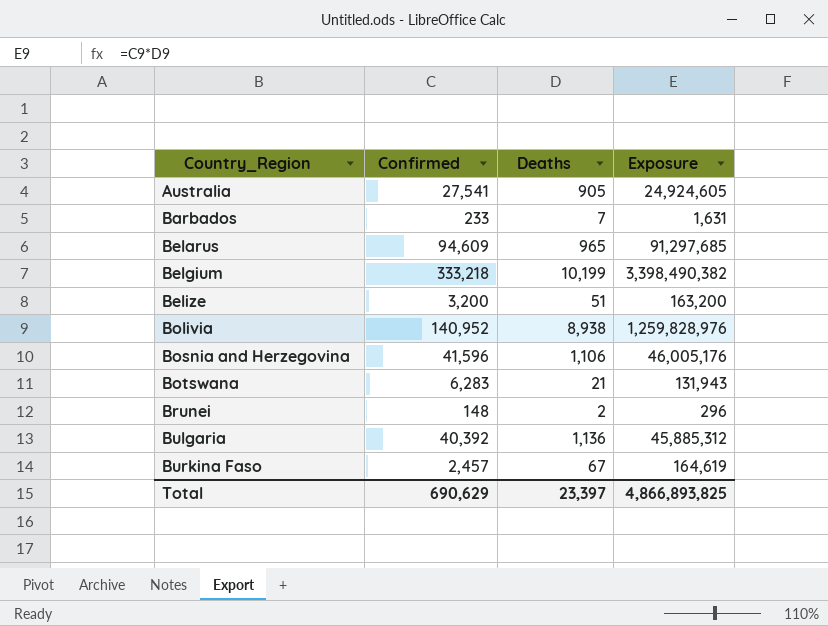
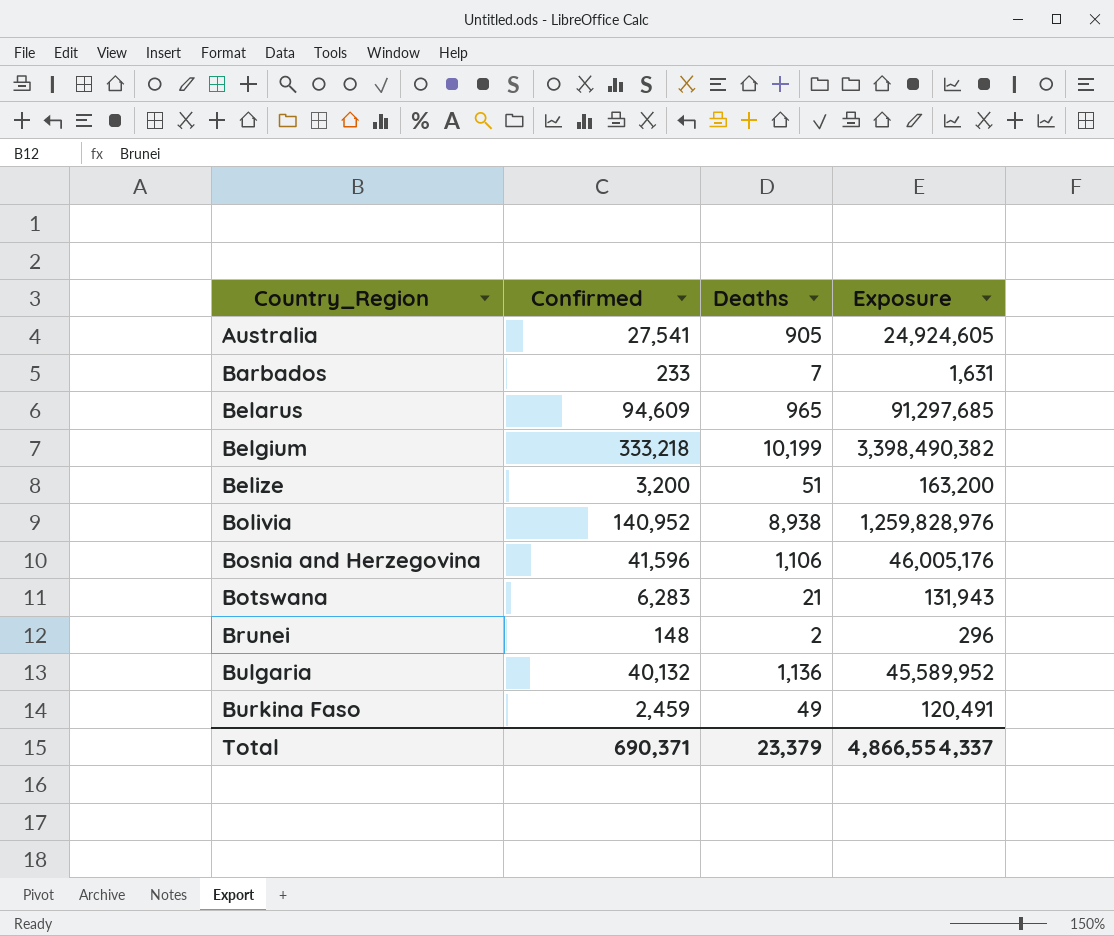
Bulgaria | Confirmed: 40,392 -> 40,132
Bulgaria | Exposure: 45,885,312 -> 45,589,952
Burkina Faso | Confirmed: 2,457 -> 2,459
Burkina Faso | Deaths: 67 -> 49
Burkina Faso | Exposure: 164,619 -> 120,491
Total | Confirmed: 690,629 -> 690,371
Total | Deaths: 23,397 -> 23,379
Total | Exposure: 4,866,893,825 -> 4,866,554,337

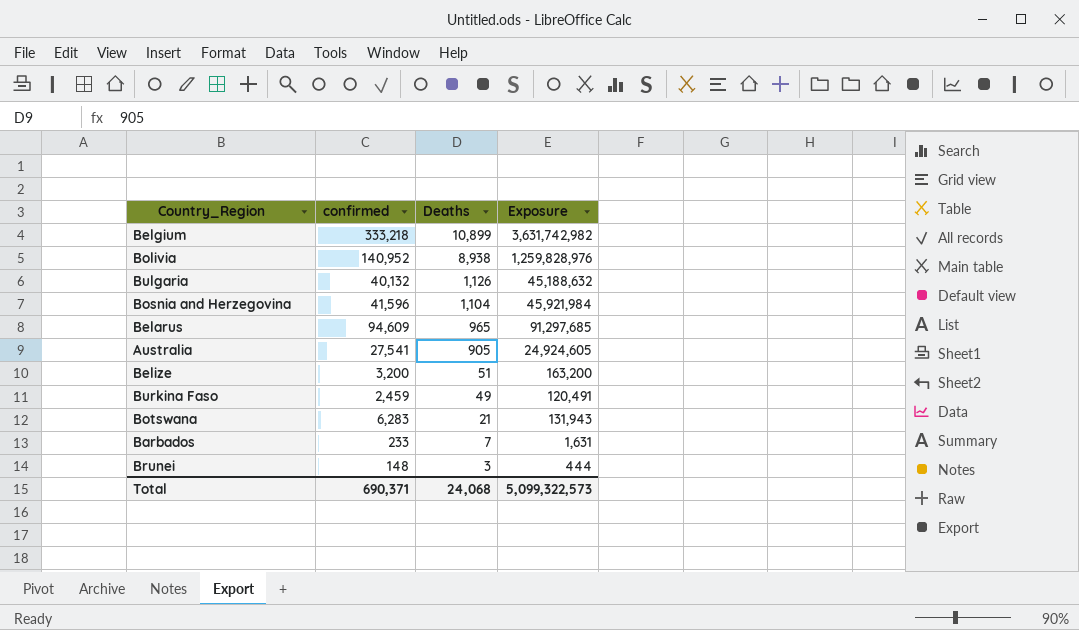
row order: Country_Region ascending -> Deaths descending
column name: Confirmed -> confirmed
Belgium | Deaths: 10,199 -> 10,899
Belgium | Exposure: 3,398,490,382 -> 3,631,742,982
Bulgaria | Deaths: 1,136 -> 1,126
Bulgaria | Exposure: 45,589,952 -> 45,188,632
Bosnia and Herzegovina | Deaths: 1,106 -> 1,104
Bosnia and Herzegovina | Exposure: 46,005,176 -> 45,921,984
Brunei | Deaths: 2 -> 3
Brunei | Exposure: 296 -> 444
Total | Deaths: 23,379 -> 24,068
Total | Exposure: 4,866,554,337 -> 5,099,322,573

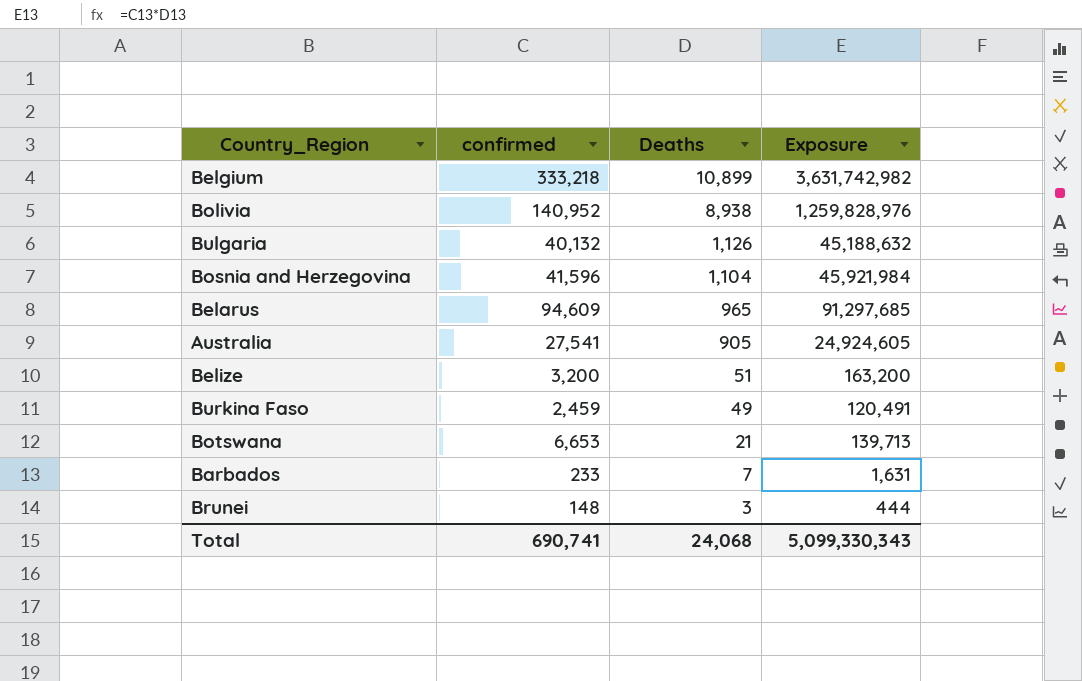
Botswana | confirmed: 6,283 -> 6,653
Botswana | Exposure: 131,943 -> 139,713
Total | confirmed: 690,371 -> 690,741
Total | Exposure: 5,099,322,573 -> 5,099,330,343

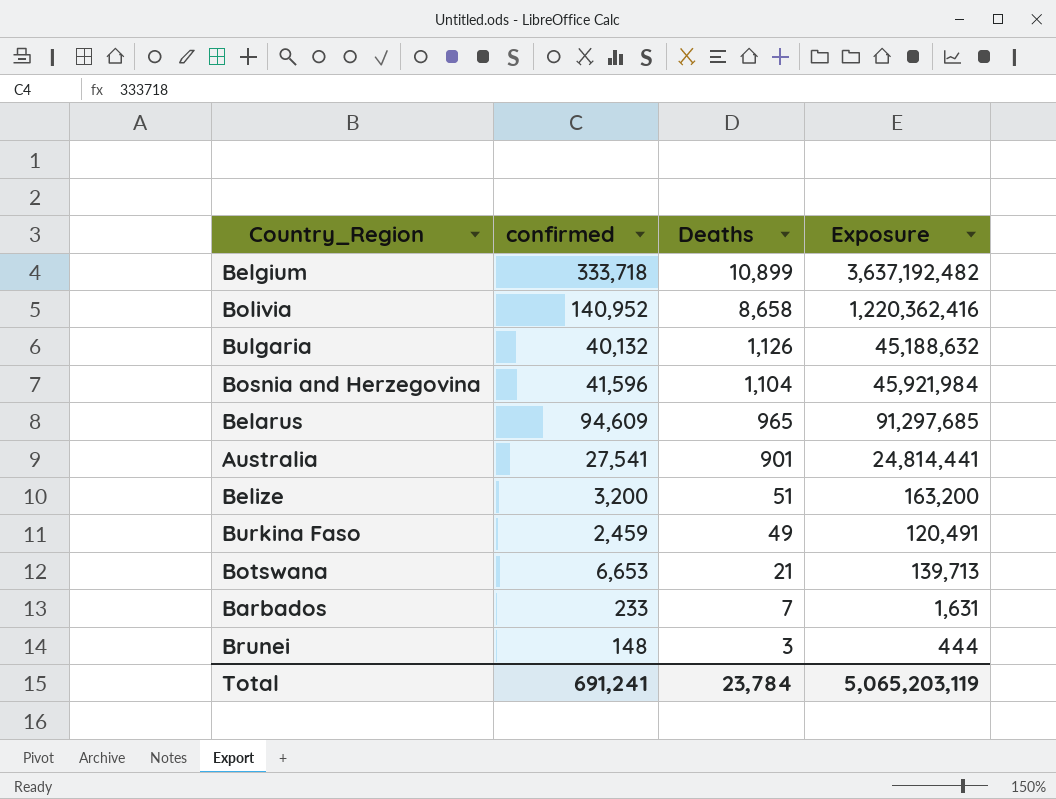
Belgium | confirmed: 333,218 -> 333,718
Belgium | Exposure: 3,631,742,982 -> 3,637,192,482
Bolivia | Deaths: 8,938 -> 8,658
Bolivia | Exposure: 1,259,828,976 -> 1,220,362,416
Australia | Deaths: 905 -> 901
Australia | Exposure: 24,924,605 -> 24,814,441
Total | confirmed: 690,741 -> 691,241
Total | Deaths: 24,068 -> 23,784
Total | Exposure: 5,099,330,343 -> 5,065,203,119

